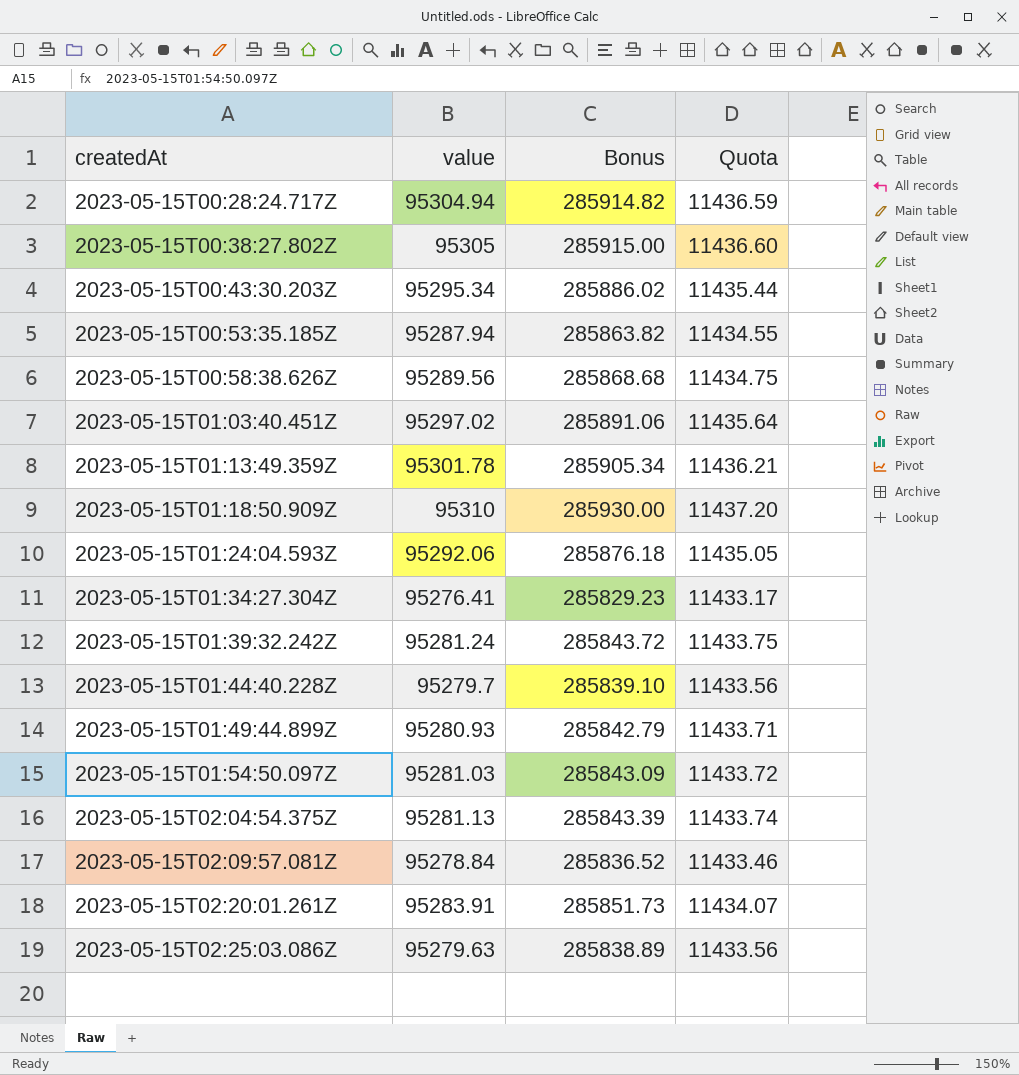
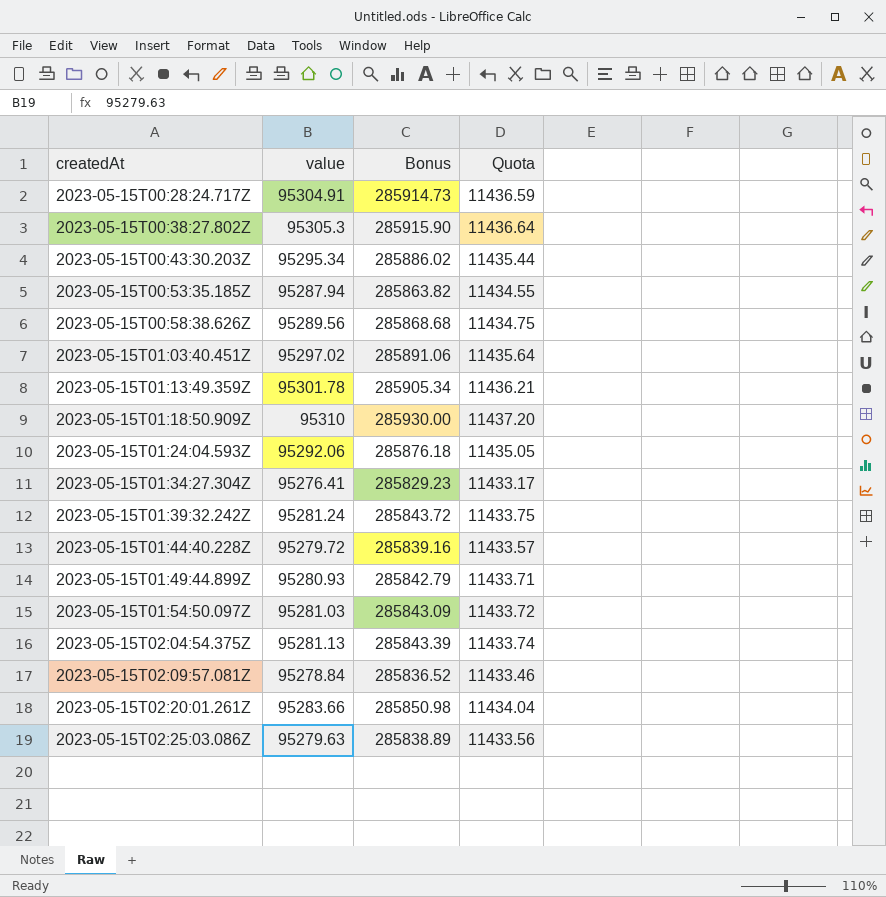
2023-05-15T00:28:24.717Z | value: 95304.94 -> 95304.91
2023-05-15T00:28:24.717Z | Bonus: 285914.82 -> 285914.73
2023-05-15T00:38:27.802Z | value: 95305 -> 95305.3
2023-05-15T00:38:27.802Z | Bonus: 285915.00 -> 285915.90
2023-05-15T00:38:27.802Z | Quota: 11436.60 -> 11436.64
2023-05-15T01:44:40.228Z | value: 95279.7 -> 95279.72
2023-05-15T01:44:40.228Z | Bonus: 285839.10 -> 285839.16
2023-05-15T01:44:40.228Z | Quota: 11433.56 -> 11433.57
2023-05-15T02:20:01.261Z | value: 95283.91 -> 95283.66
2023-05-15T02:20:01.261Z | Bonus: 285851.73 -> 285850.98
2023-05-15T02:20:01.261Z | Quota: 11434.07 -> 11434.04

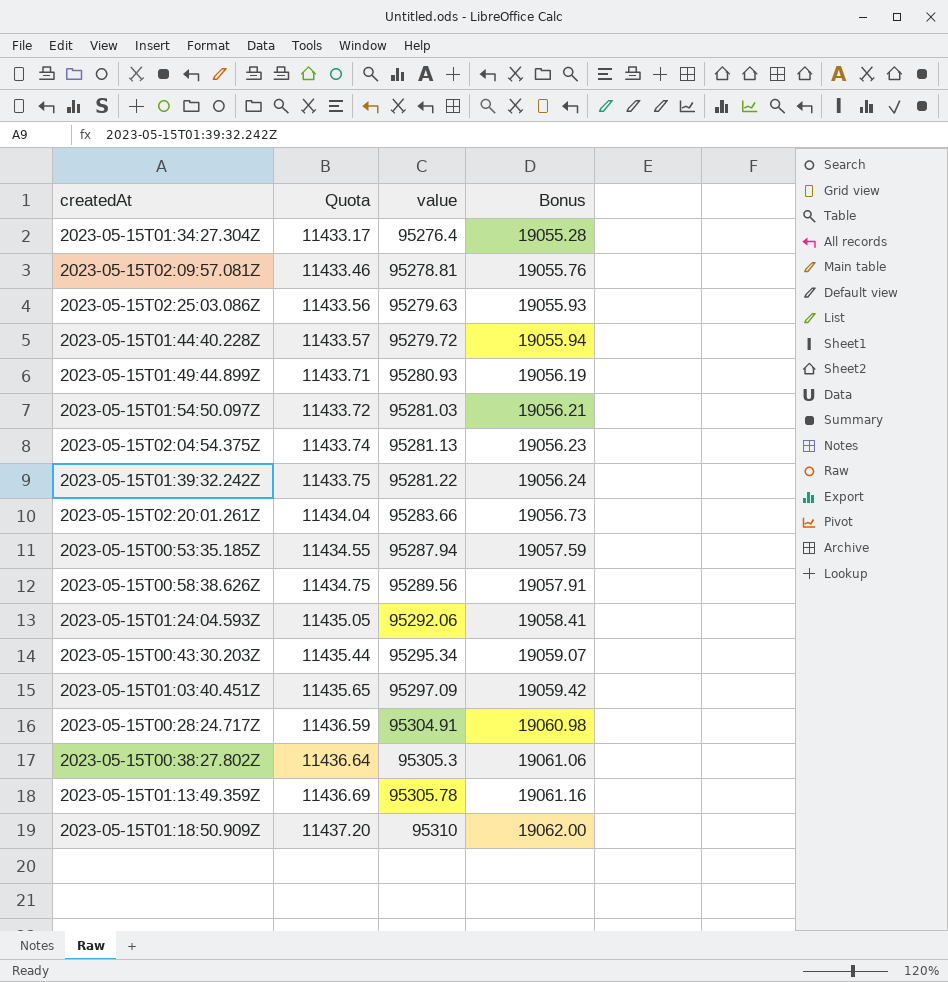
row order: createdAt ascending -> Quota ascending
column Quota | position: 4 -> 2
column Bonus | formula: [value] * 3 -> [value] * 0.2
2023-05-15T01:34:27.304Z | value: 95276.41 -> 95276.4
2023-05-15T02:09:57.081Z | value: 95278.84 -> 95278.81
2023-05-15T01:39:32.242Z | value: 95281.24 -> 95281.22
2023-05-15T01:03:40.451Z | Quota: 11435.64 -> 11435.65
2023-05-15T01:03:40.451Z | value: 95297.02 -> 95297.09
2023-05-15T01:13:49.359Z | Quota: 11436.21 -> 11436.69
2023-05-15T01:13:49.359Z | value: 95301.78 -> 95305.78

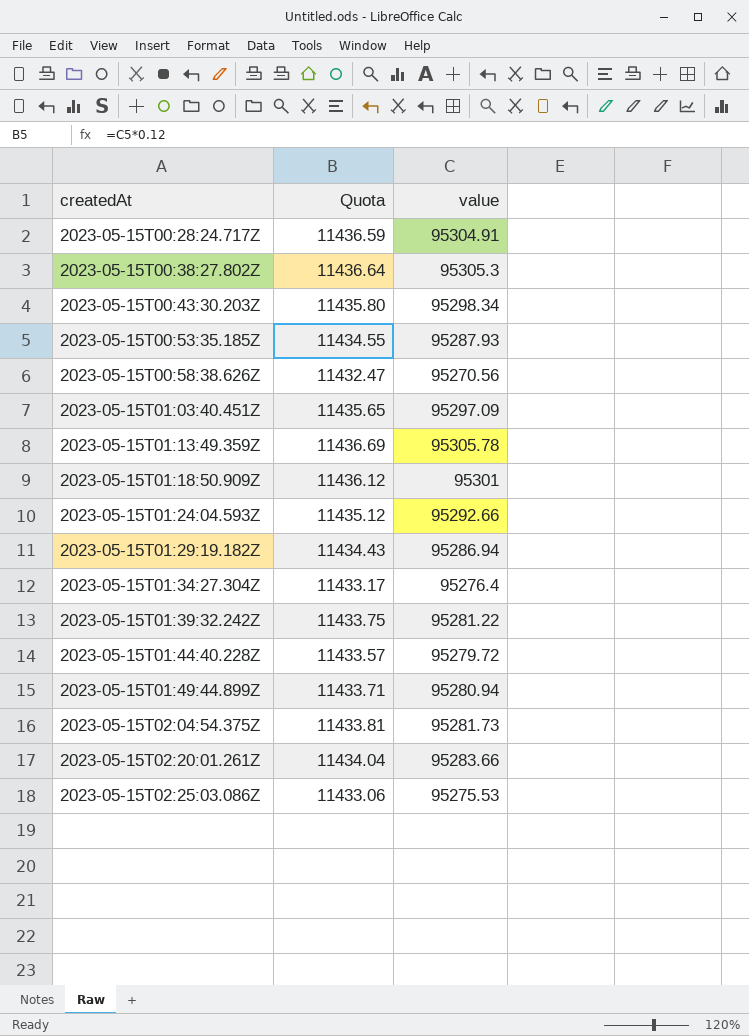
row order: Quota ascending -> createdAt ascending
column Bonus | formula: [value] * 0.2 -> none
row 2023-05-15T02:09:57.081Z: 11433.46 | 95278.81 | 19055.76 -> none
row 2023-05-15T01:54:50.097Z: 11433.72 | 95281.03 | 19056.21 -> none
2023-05-15T00:43:30.203Z | Quota: 11435.44 -> 11435.80
2023-05-15T00:43:30.203Z | value: 95295.34 -> 95298.34
2023-05-15T00:53:35.185Z | value: 95287.94 -> 95287.93
2023-05-15T00:58:38.626Z | Quota: 11434.75 -> 11432.47
2023-05-15T00:58:38.626Z | value: 95289.56 -> 95270.56
2023-05-15T01:18:50.909Z | Quota: 11437.20 -> 11436.12
2023-05-15T01:18:50.909Z | value: 95310 -> 95301
2023-05-15T01:24:04.593Z | Quota: 11435.05 -> 11435.12
2023-05-15T01:24:04.593Z | value: 95292.06 -> 95292.66
row 2023-05-15T01:29:19.182Z: none -> 11434.43 | 95286.94
2023-05-15T01:49:44.899Z | value: 95280.93 -> 95280.94
2023-05-15T02:04:54.375Z | Quota: 11433.74 -> 11433.81
2023-05-15T02:04:54.375Z | value: 95281.13 -> 95281.73
2023-05-15T02:25:03.086Z | Quota: 11433.56 -> 11433.06
2023-05-15T02:25:03.086Z | value: 95279.63 -> 95275.53

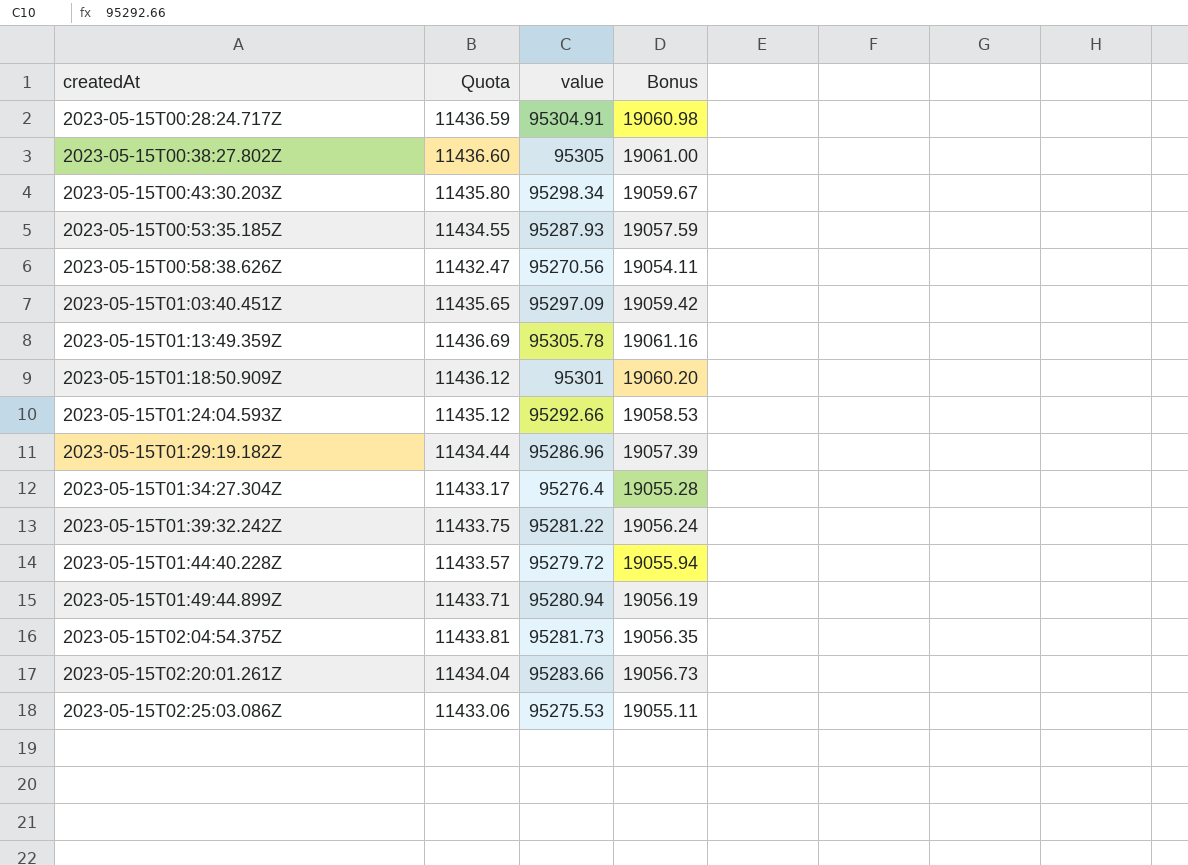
column Bonus | formula: none -> [value] * 0.2
2023-05-15T00:38:27.802Z | Quota: 11436.64 -> 11436.60
2023-05-15T00:38:27.802Z | value: 95305.3 -> 95305
2023-05-15T01:29:19.182Z | Quota: 11434.43 -> 11434.44
2023-05-15T01:29:19.182Z | value: 95286.94 -> 95286.96

